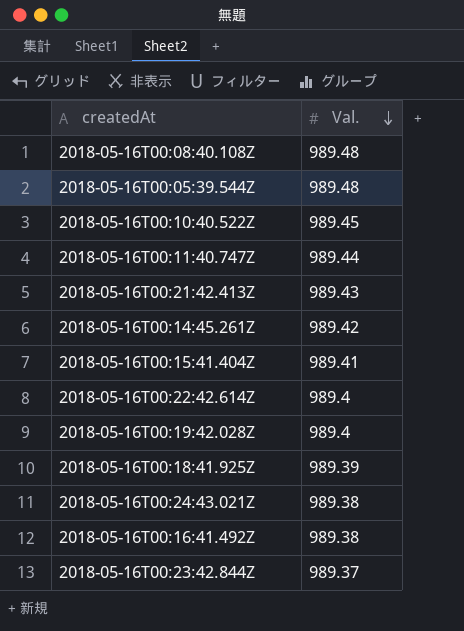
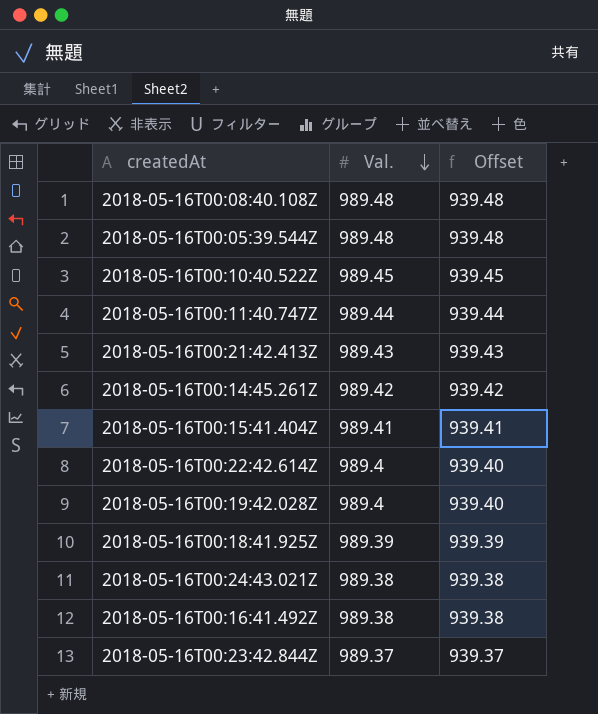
column Offset | formula: none -> [Val.] - 50

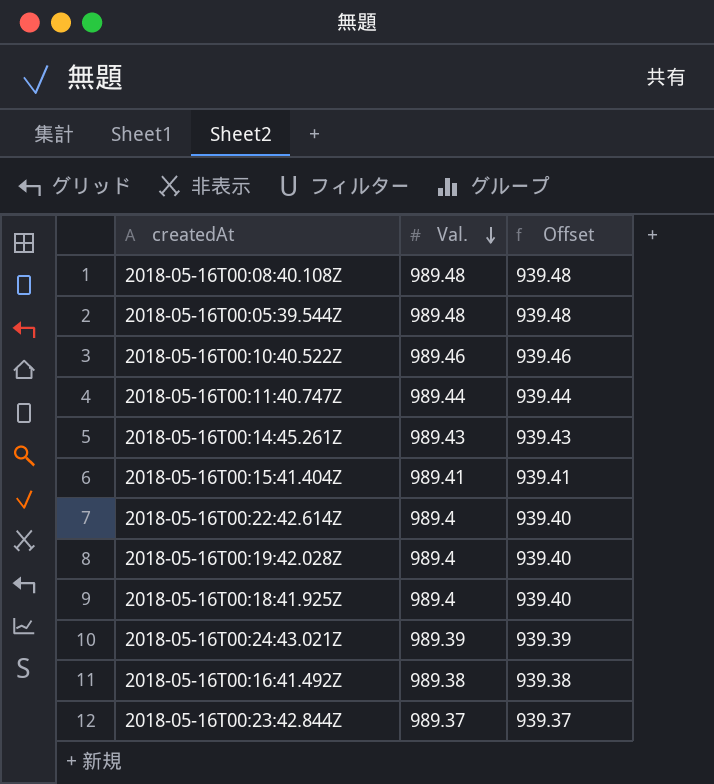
row 2018-05-16T00:21:42.413Z: 989.43 | 939.43 -> none
2018-05-16T00:10:40.522Z | Val.: 989.45 -> 989.46
2018-05-16T00:10:40.522Z | Offset: 939.45 -> 939.46
2018-05-16T00:14:45.261Z | Val.: 989.42 -> 989.43
2018-05-16T00:14:45.261Z | Offset: 939.42 -> 939.43
2018-05-16T00:18:41.925Z | Val.: 989.39 -> 989.4
2018-05-16T00:18:41.925Z | Offset: 939.39 -> 939.40
2018-05-16T00:24:43.021Z | Val.: 989.38 -> 989.39
2018-05-16T00:24:43.021Z | Offset: 939.38 -> 939.39

